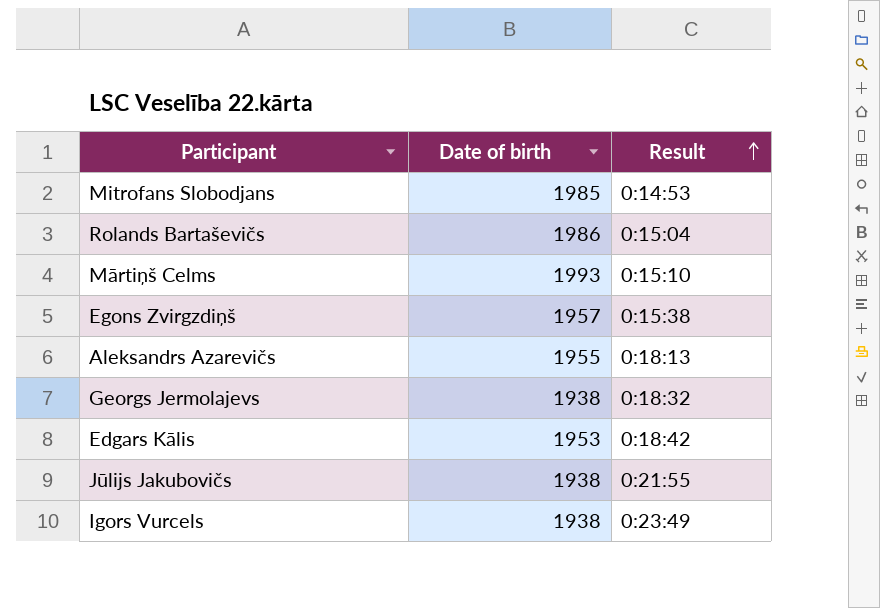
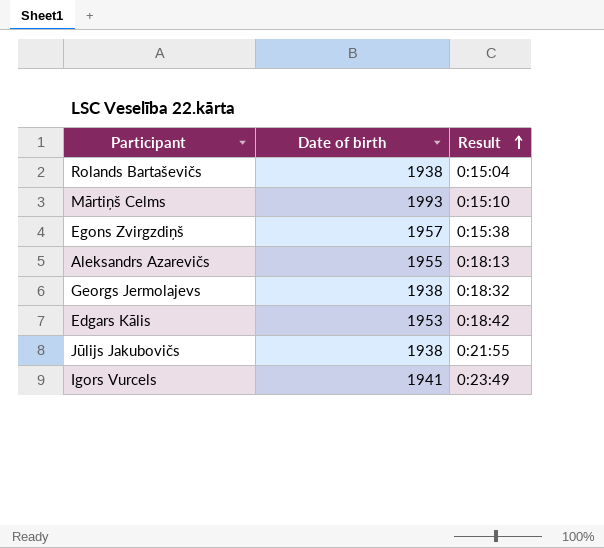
row Mitrofans Slobodjans: 1985 | 0:14:53 -> none
Rolands Bartaševičs | Date of birth: 1986 -> 1938
Igors Vurcels | Date of birth: 1938 -> 1941

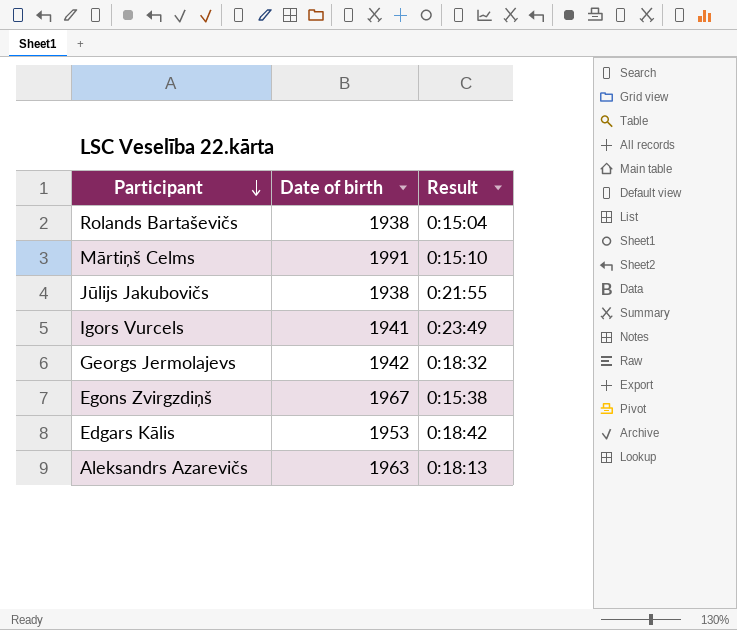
row order: Result ascending -> Participant descending
Mārtiņš Celms | Date of birth: 1993 -> 1991
Georgs Jermolajevs | Date of birth: 1938 -> 1942
Egons Zvirgzdiņš | Date of birth: 1957 -> 1967
Aleksandrs Azarevičs | Date of birth: 1955 -> 1963

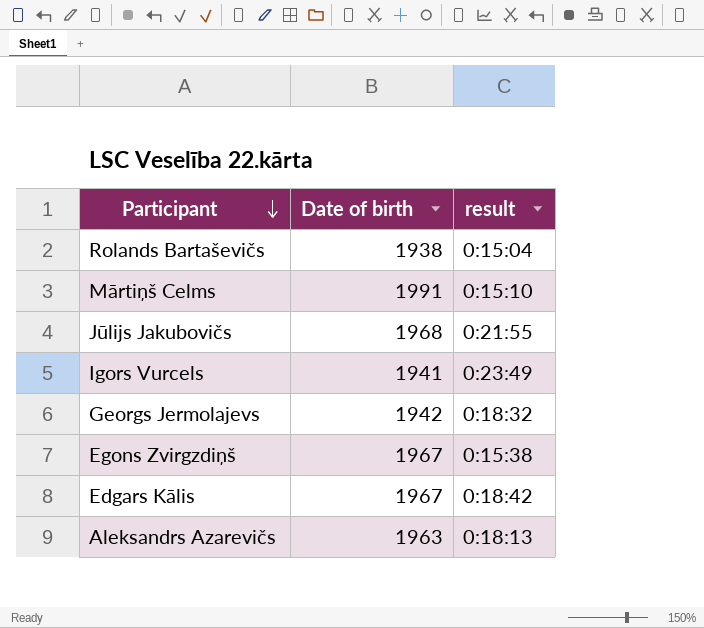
column name: Result -> result
Jūlijs Jakubovičs | Date of birth: 1938 -> 1968
Edgars Kālis | Date of birth: 1953 -> 1967

